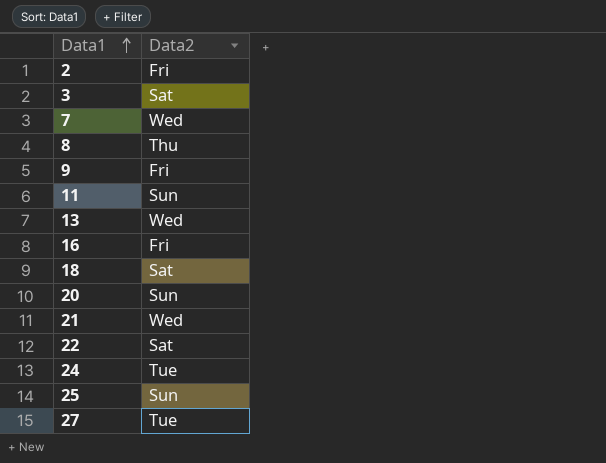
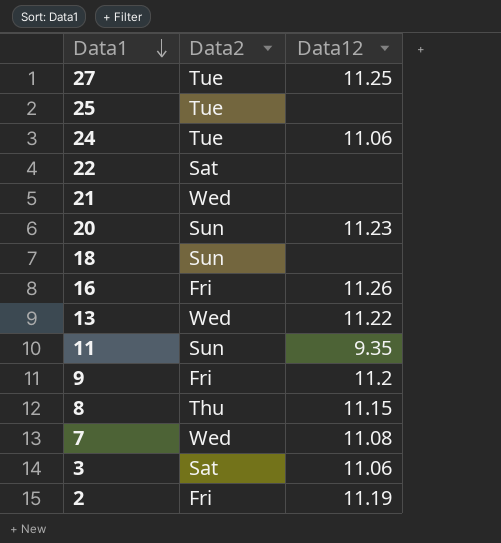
row order: Data1 ascending -> Data1 descending
column Data12 | position: none -> 3
25 | Data2: Sun -> Tue
18 | Data2: Sat -> Sun

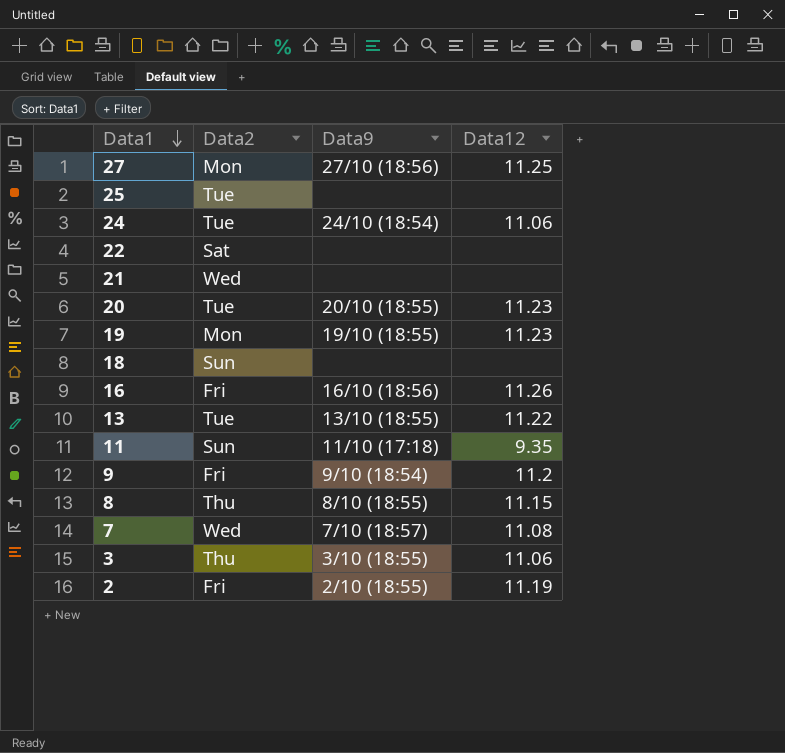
column Data9 | position: none -> 3
27 | Data2: Tue -> Mon
20 | Data2: Sun -> Tue
row 19: none -> Mon | 19/10 (18:55) | 11.23
13 | Data2: Wed -> Tue
3 | Data2: Sat -> Thu

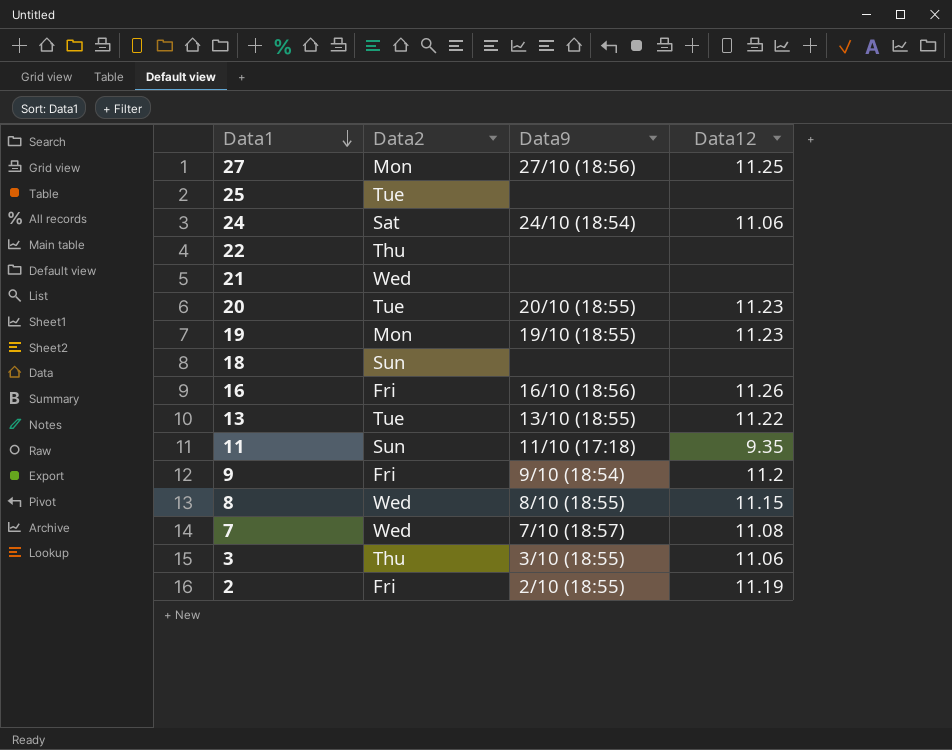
24 | Data2: Tue -> Sat
22 | Data2: Sat -> Thu
8 | Data2: Thu -> Wed

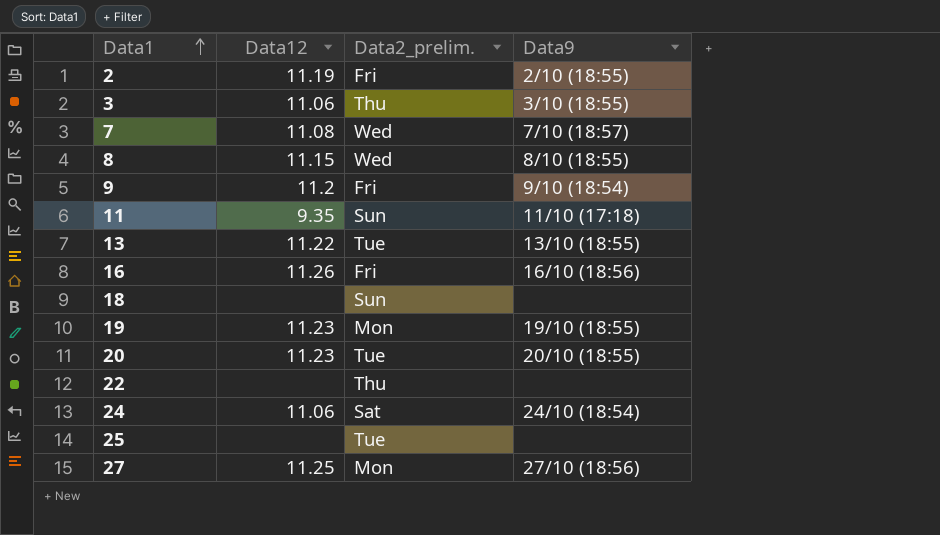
row order: Data1 descending -> Data1 ascending
column Data12 | position: 4 -> 2
column name: Data2 -> Data2_prelim.
row 21: Wed | none | none -> none

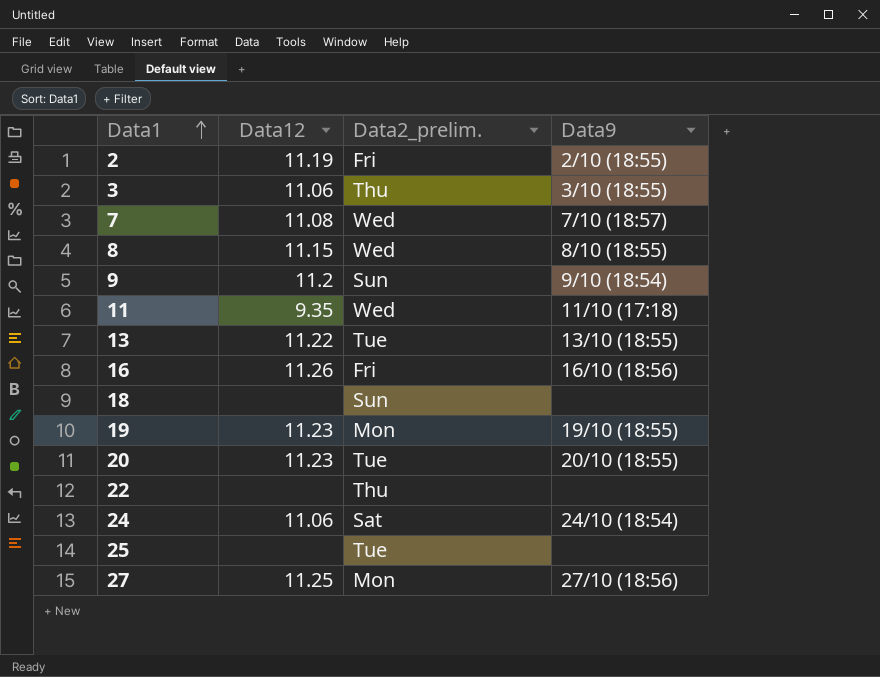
9 | Data2_prelim.: Fri -> Sun
11 | Data2_prelim.: Sun -> Wed

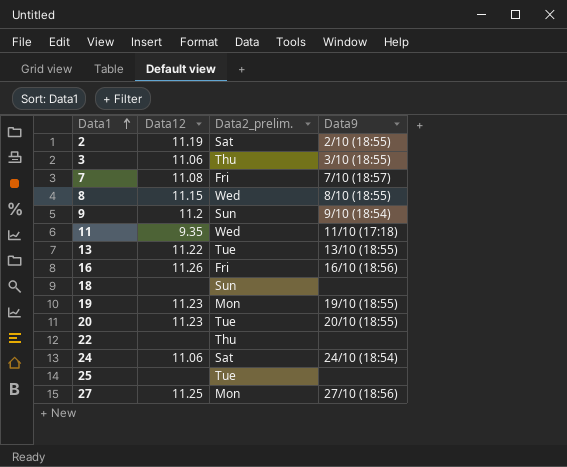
2 | Data2_prelim.: Fri -> Sat
7 | Data2_prelim.: Wed -> Fri

